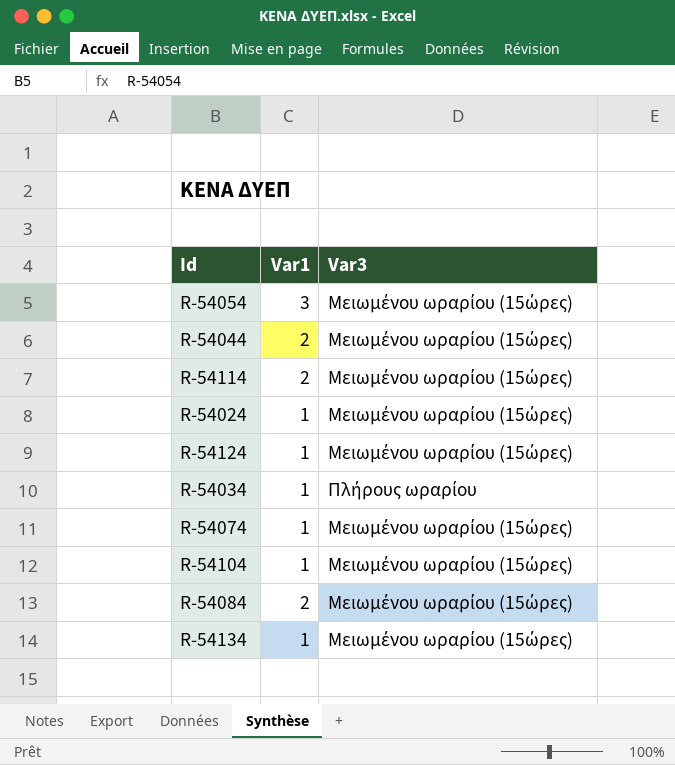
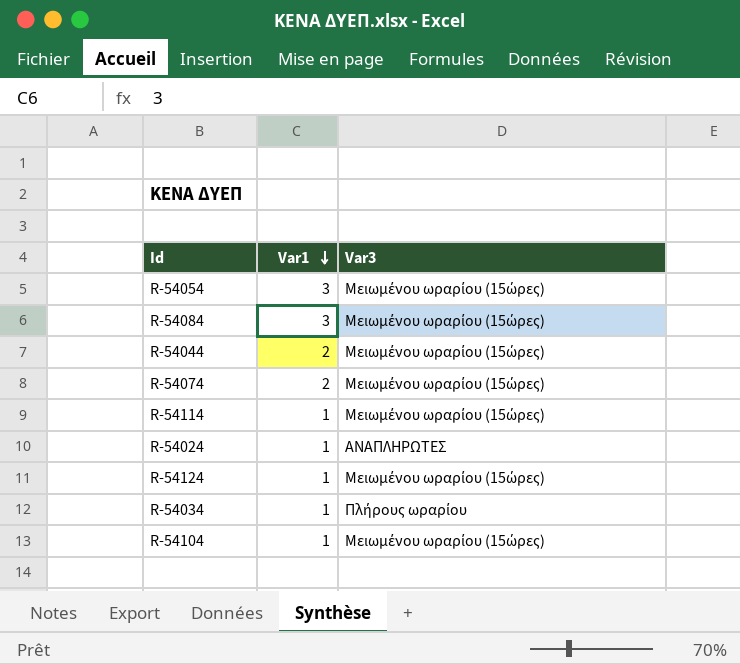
row order: none -> Var1 descending
row R-54134: 1 | Μειωμένου ωραρίου (15ώρες) -> none
R-54084 | Var1: 2 -> 3
R-54074 | Var1: 1 -> 2
R-54114 | Var1: 2 -> 1
R-54024 | Var3: Μειωμένου ωραρίου (15ώρες) -> ΑΝΑΠΛΗΡΩΤΕΣ

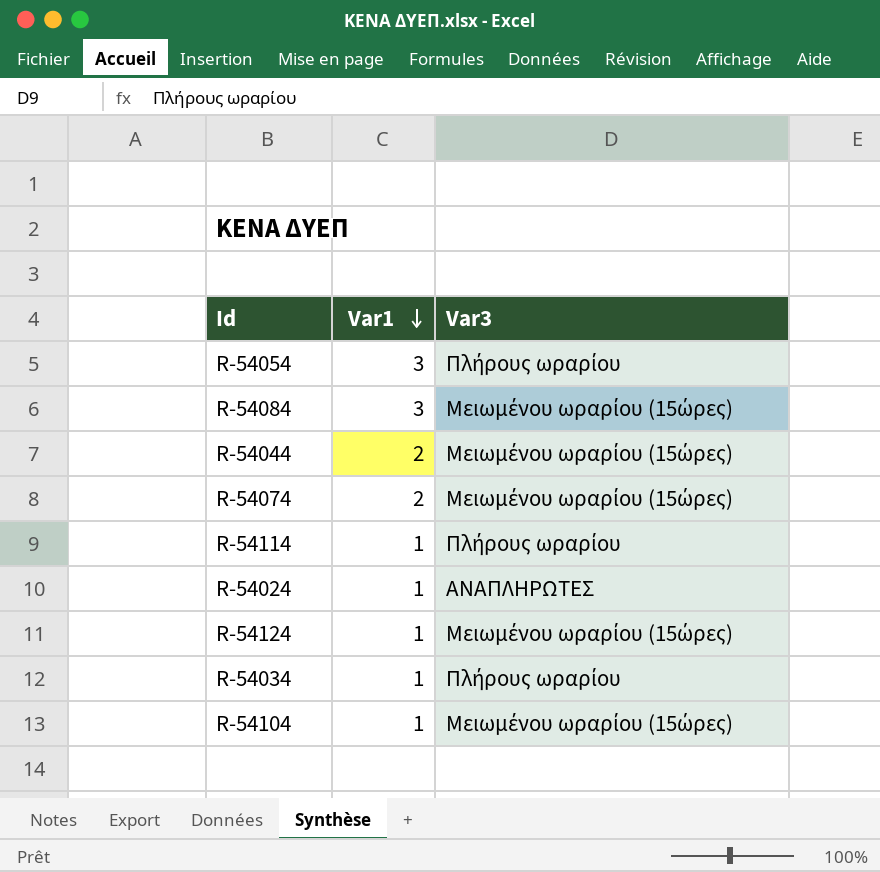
R-54054 | Var3: Μειωμένου ωραρίου (15ώρες) -> Πλήρους ωραρίου
R-54114 | Var3: Μειωμένου ωραρίου (15ώρες) -> Πλήρους ωραρίου

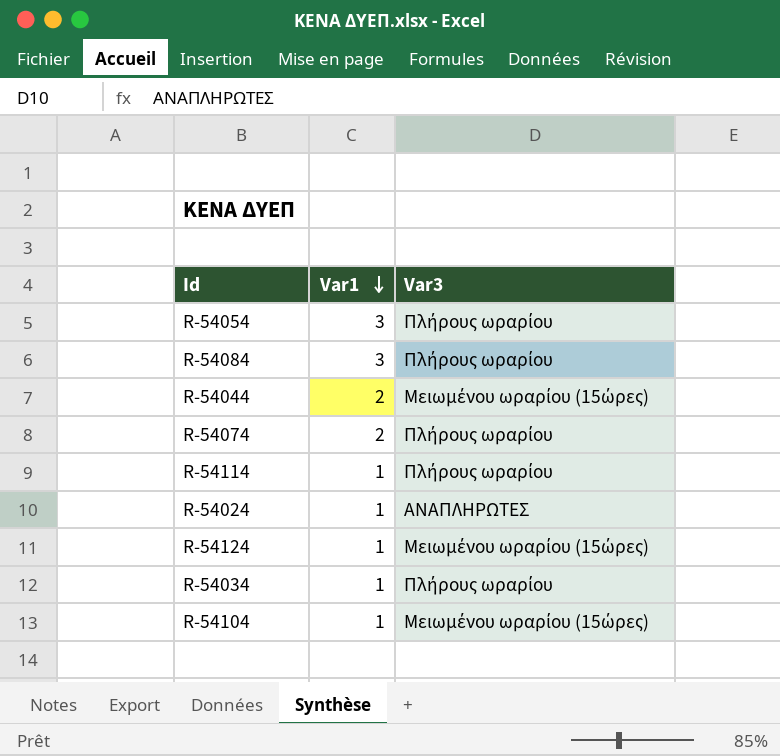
R-54084 | Var3: Μειωμένου ωραρίου (15ώρες) -> Πλήρους ωραρίου
R-54074 | Var3: Μειωμένου ωραρίου (15ώρες) -> Πλήρους ωραρίου

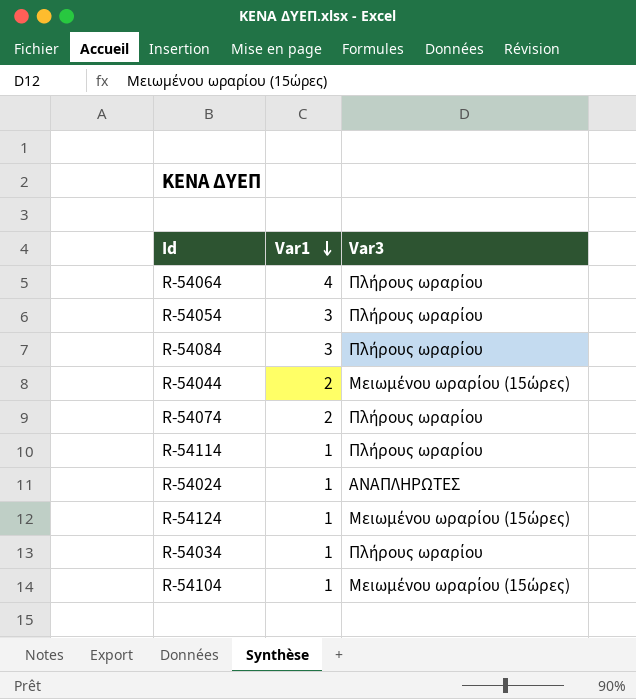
row R-54064: none -> 4 | Πλήρους ωραρίου

